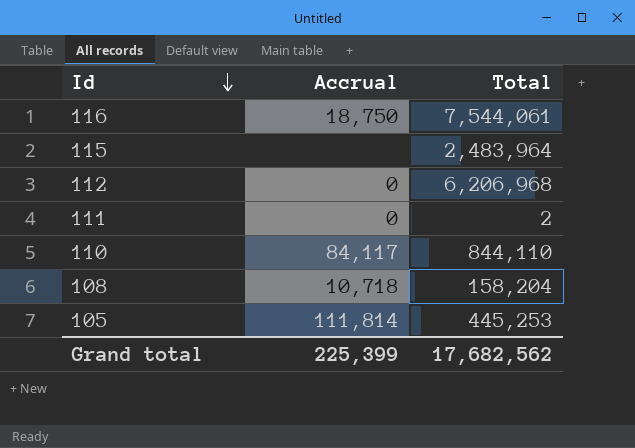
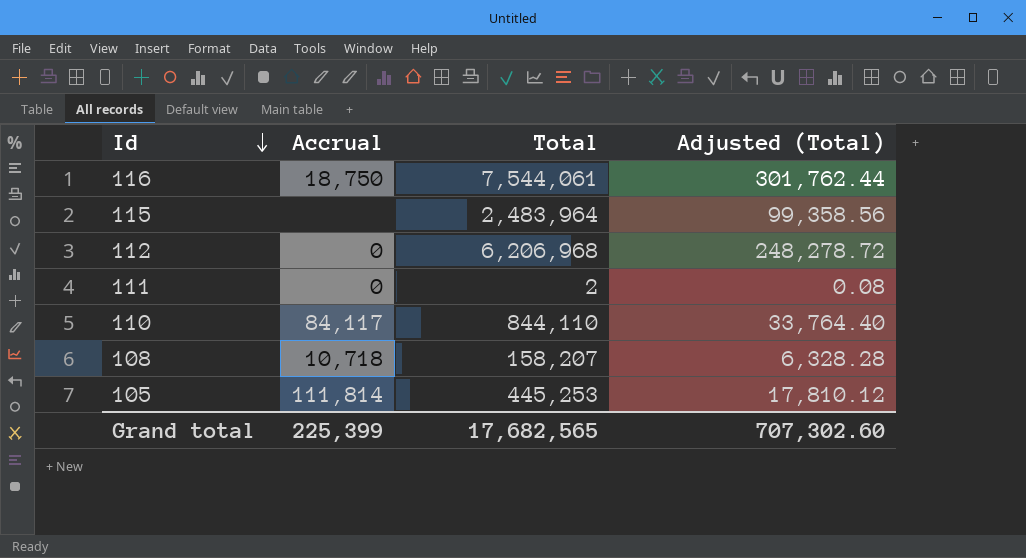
column Adjusted (Total) | formula: none -> [Total] * 0.04
108 | Total: 158,204 -> 158,207
Grand total | Total: 17,682,562 -> 17,682,565

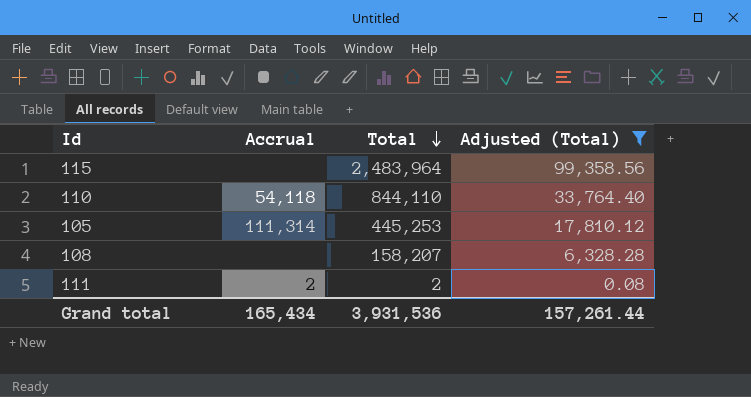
filter: none -> Adjusted (Total) <= 99,358.56
row order: Id descending -> Total descending
110 | Accrual: 84,117 -> 54,118
105 | Accrual: 111,814 -> 111,314
108 | Accrual: 10,718 -> none
111 | Accrual: 0 -> 2
Grand total | Accrual: 225,399 -> 165,434
Grand total | Total: 17,682,565 -> 3,931,536
Grand total | Adjusted (Total): 707,302.60 -> 157,261.44

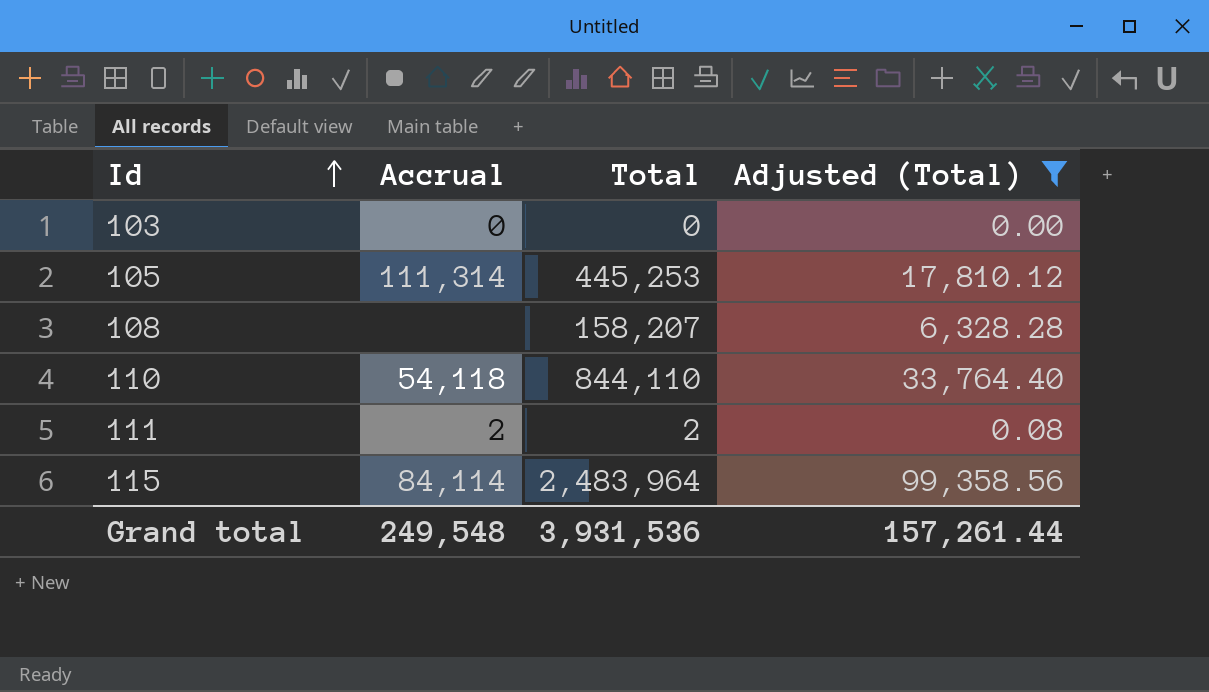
row order: Total descending -> Id ascending
row 103: none -> 0 | 0 | 0.00
115 | Accrual: none -> 84,114
Grand total | Accrual: 165,434 -> 249,548

